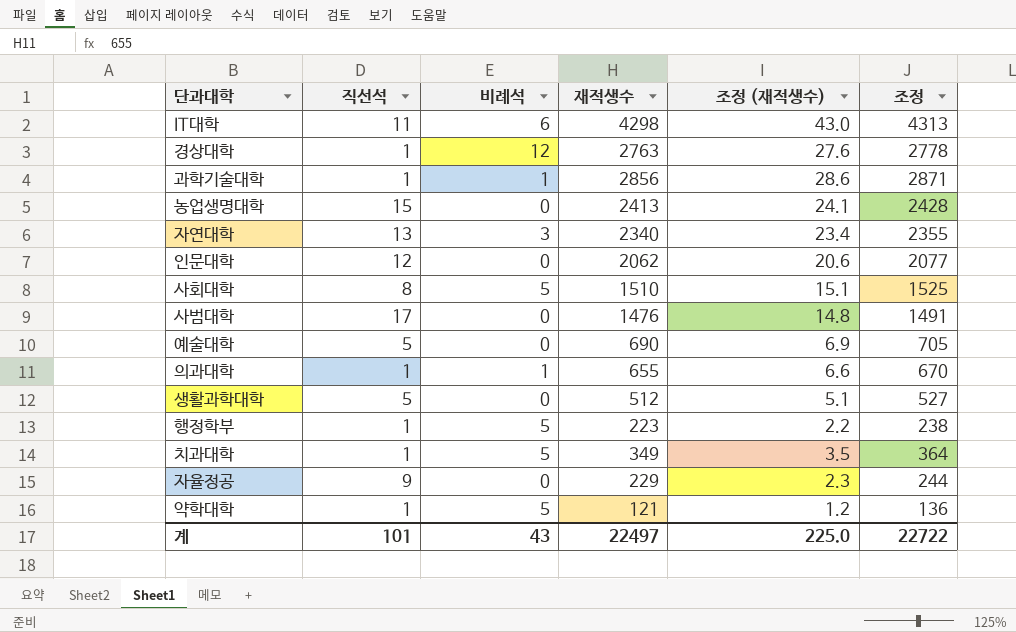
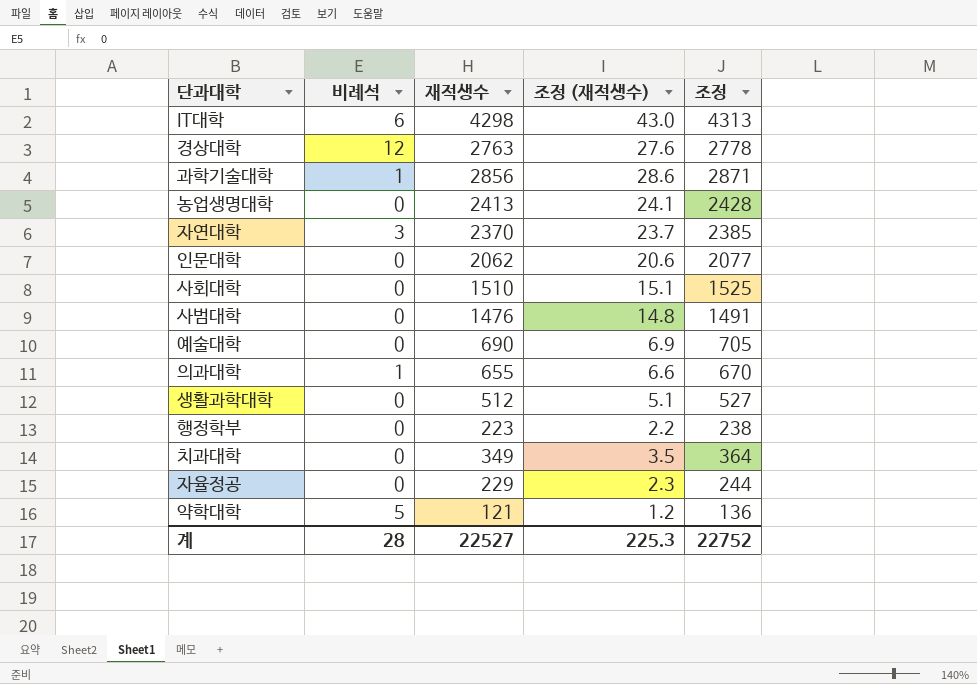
column 직선석 | position: 2 -> none
자연대학 | 재적생수: 2340 -> 2370
자연대학 | 조정 (재적생수): 23.4 -> 23.7
자연대학 | 조정: 2355 -> 2385
사회대학 | 비례석: 5 -> 0
행정학부 | 비례석: 5 -> 0
치과대학 | 비례석: 5 -> 0
계 | 비례석: 43 -> 28
계 | 재적생수: 22497 -> 22527
계 | 조정 (재적생수): 225.0 -> 225.3
계 | 조정: 22722 -> 22752

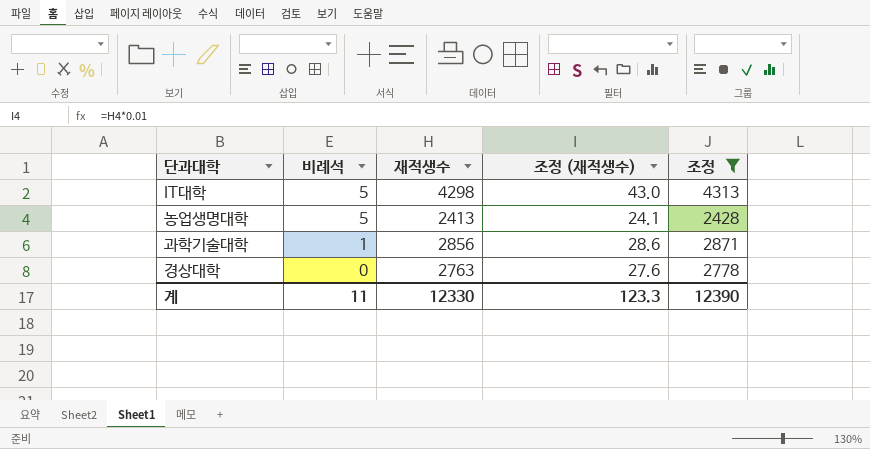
filter: none -> 조정 >= 2428
row order: none -> 비례석 descending
IT대학 | 비례석: 6 -> 5
농업생명대학 | 비례석: 0 -> 5
경상대학 | 비례석: 12 -> 0
계 | 비례석: 28 -> 11
계 | 재적생수: 22527 -> 12330
계 | 조정 (재적생수): 225.3 -> 123.3
계 | 조정: 22752 -> 12390

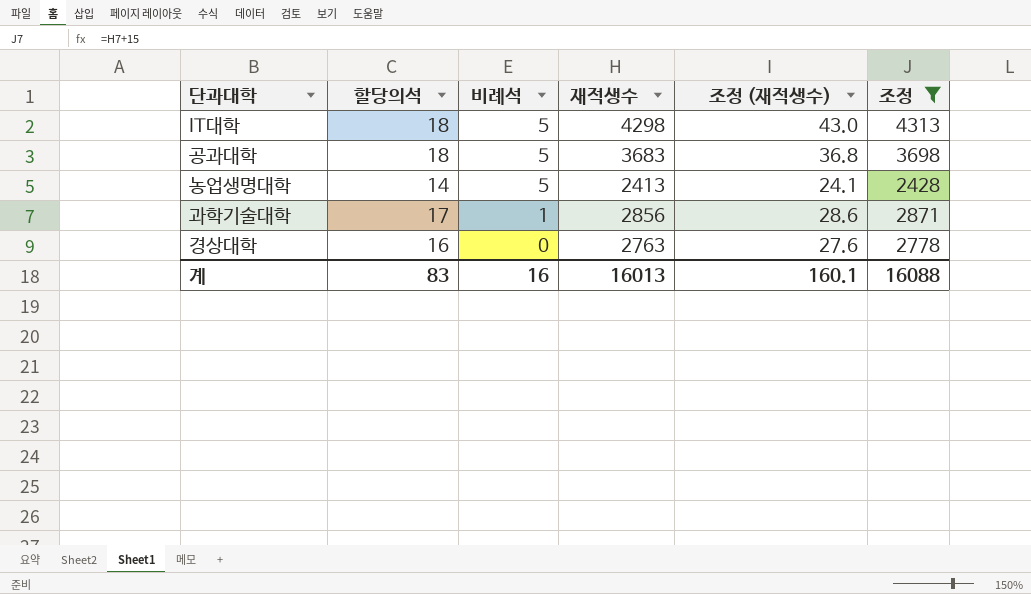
column 할당의석 | position: none -> 2
row 공과대학: none -> 18 | 5 | 3683 | 36.8 | 3698
계 | 비례석: 11 -> 16
계 | 재적생수: 12330 -> 16013
계 | 조정 (재적생수): 123.3 -> 160.1
계 | 조정: 12390 -> 16088

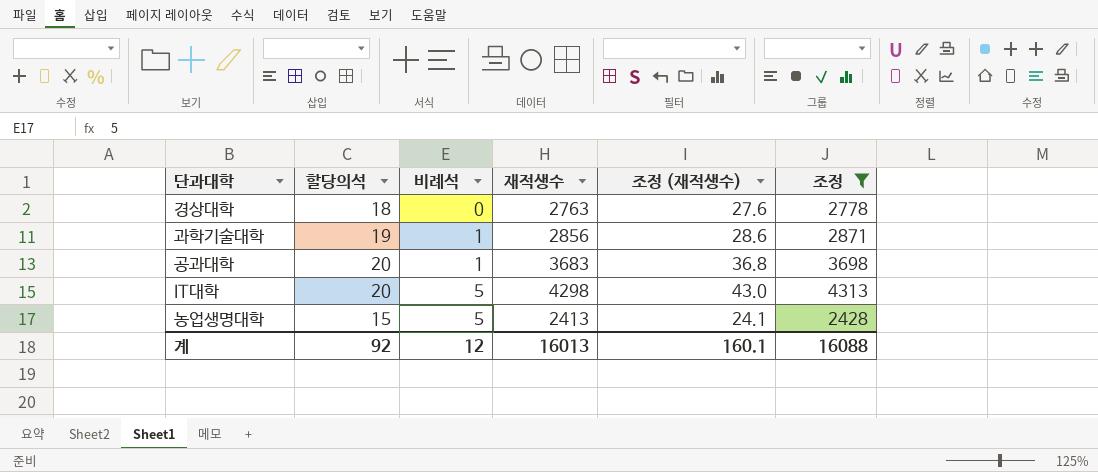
row order: 비례석 descending -> 비례석 ascending
경상대학 | 할당의석: 16 -> 18
과학기술대학 | 할당의석: 17 -> 19
공과대학 | 할당의석: 18 -> 20
공과대학 | 비례석: 5 -> 1
IT대학 | 할당의석: 18 -> 20
농업생명대학 | 할당의석: 14 -> 15
계 | 할당의석: 83 -> 92
계 | 비례석: 16 -> 12

